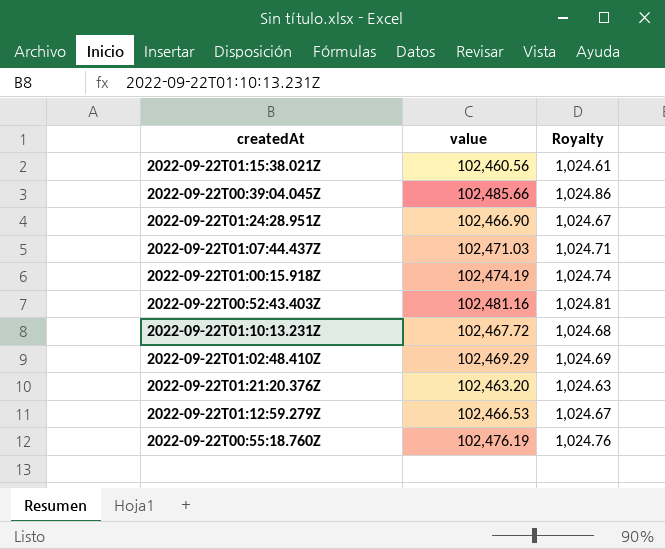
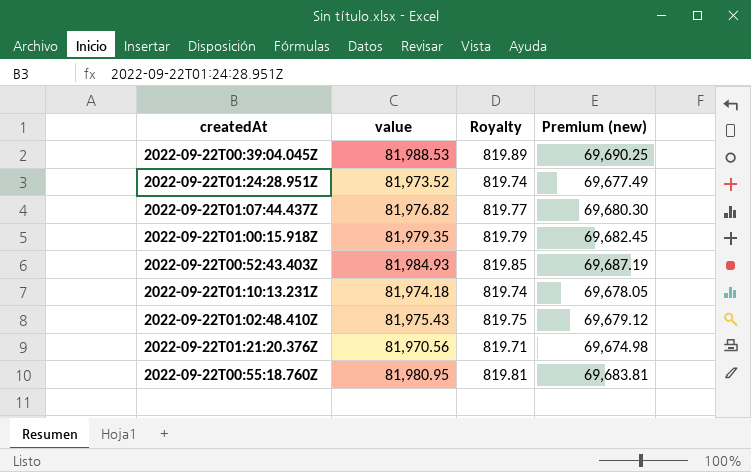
column Premium (new) | formula: none -> [value] * 0.85
row 2022-09-22T01:15:38.021Z: 102,460.56 | 1,024.61 -> none
row 2022-09-22T01:12:59.279Z: 102,466.53 | 1,024.67 -> none
2022-09-22T00:39:04.045Z | value: 102,485.66 -> 81,988.53
2022-09-22T00:39:04.045Z | Royalty: 1,024.86 -> 819.89
2022-09-22T01:24:28.951Z | value: 102,466.90 -> 81,973.52
2022-09-22T01:24:28.951Z | Royalty: 1,024.67 -> 819.74
2022-09-22T01:07:44.437Z | value: 102,471.03 -> 81,976.82
2022-09-22T01:07:44.437Z | Royalty: 1,024.71 -> 819.77
2022-09-22T01:00:15.918Z | value: 102,474.19 -> 81,979.35
2022-09-22T01:00:15.918Z | Royalty: 1,024.74 -> 819.79
2022-09-22T00:52:43.403Z | value: 102,481.16 -> 81,984.93
2022-09-22T00:52:43.403Z | Royalty: 1,024.81 -> 819.85
2022-09-22T01:10:13.231Z | value: 102,467.72 -> 81,974.18
2022-09-22T01:10:13.231Z | Royalty: 1,024.68 -> 819.74
2022-09-22T01:02:48.410Z | value: 102,469.29 -> 81,975.43
2022-09-22T01:02:48.410Z | Royalty: 1,024.69 -> 819.75
2022-09-22T01:21:20.376Z | value: 102,463.20 -> 81,970.56
2022-09-22T01:21:20.376Z | Royalty: 1,024.63 -> 819.71
2022-09-22T00:55:18.760Z | value: 102,476.19 -> 81,980.95
2022-09-22T00:55:18.760Z | Royalty: 1,024.76 -> 819.81

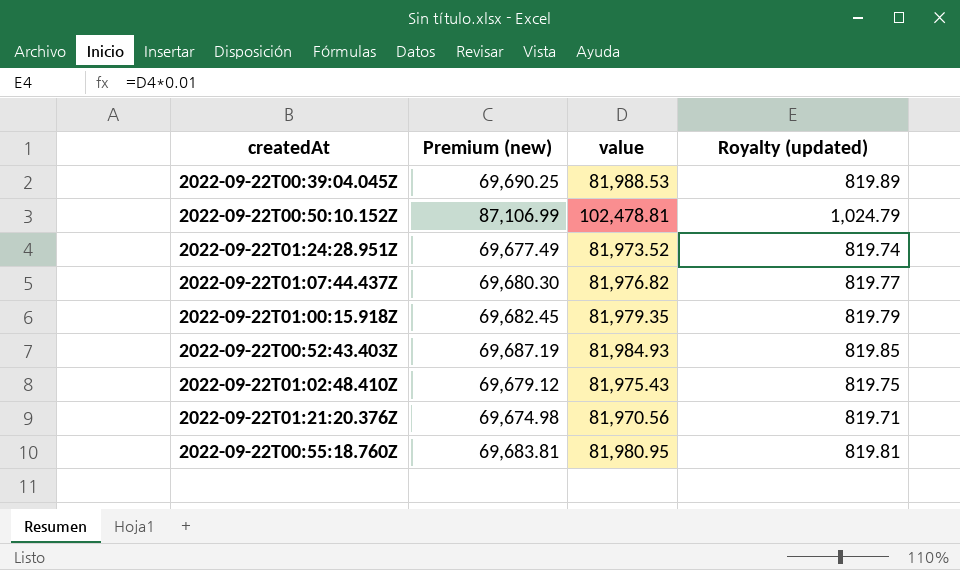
column Premium (new) | position: 4 -> 2
column name: Royalty -> Royalty (updated)
row 2022-09-22T01:10:13.231Z: 81,974.18 | 819.74 | 69,678.05 -> none
row 2022-09-22T00:50:10.152Z: none -> 87,106.99 | 102,478.81 | 1,024.79

